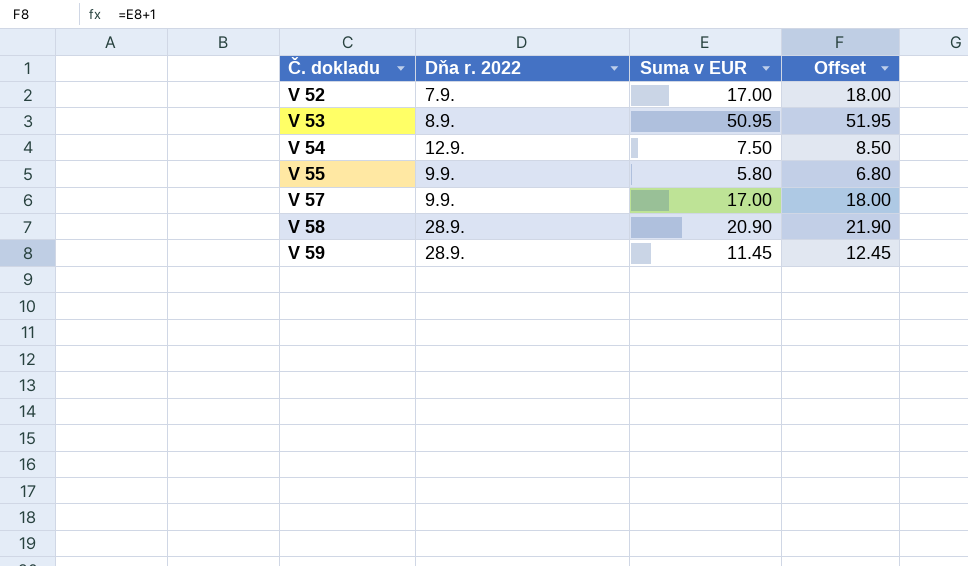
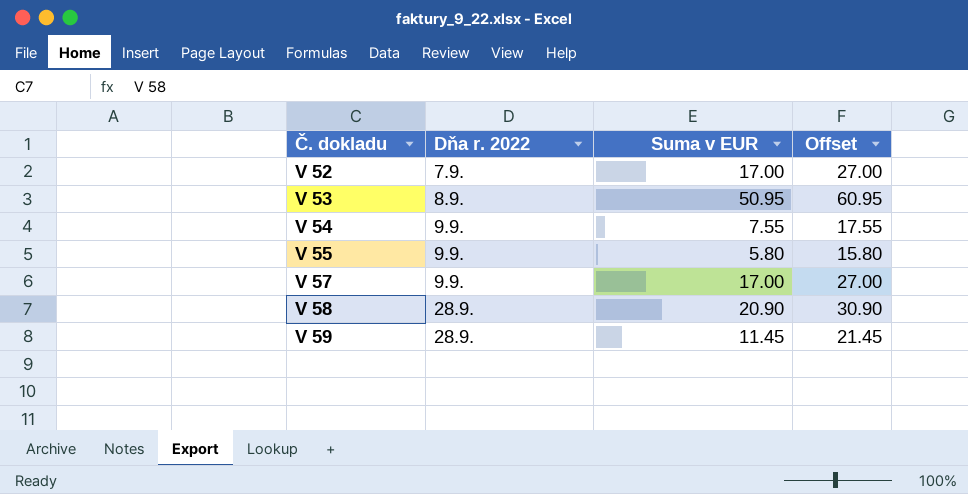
column Offset | formula: [Suma v EUR] + 1 -> [Suma v EUR] + 10
V 54 | Dňa r. 2022: 12.9. -> 9.9.
V 54 | Suma v EUR: 7.50 -> 7.55

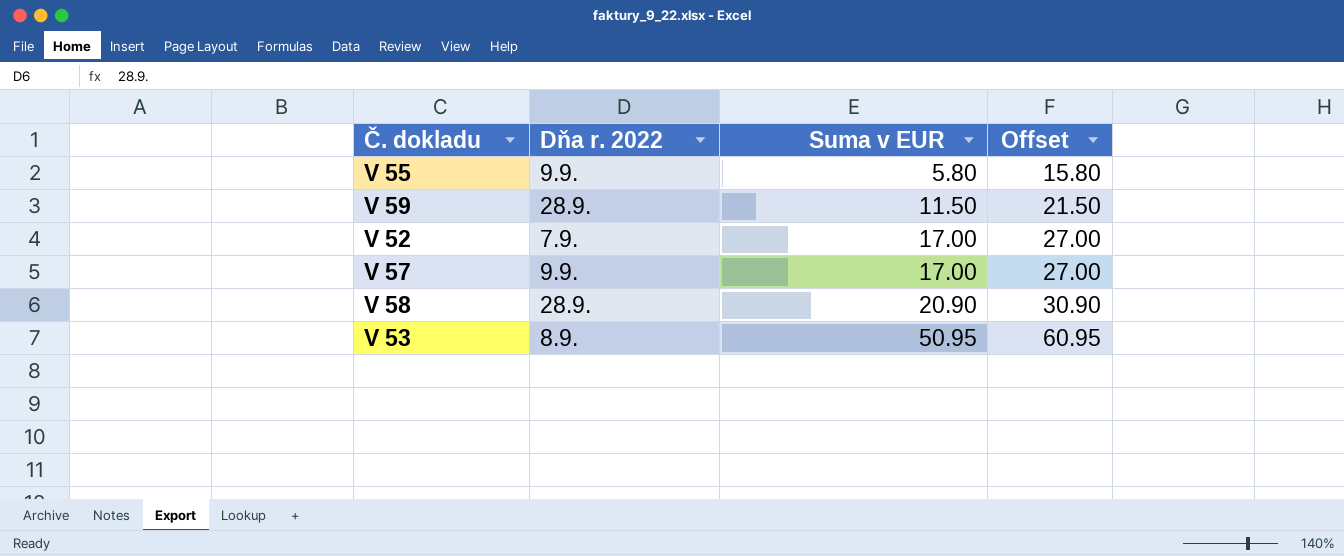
row order: Č. dokladu ascending -> Suma v EUR ascending
row V 54: 9.9. | 7.55 | 17.55 -> none
V 59 | Suma v EUR: 11.45 -> 11.50
V 59 | Offset: 21.45 -> 21.50

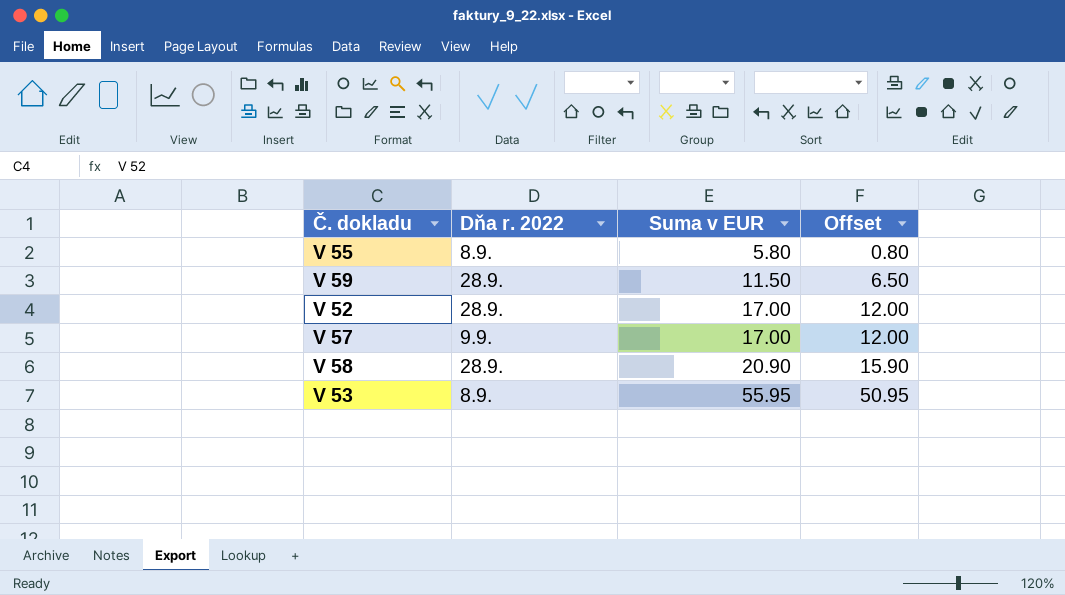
column Offset | formula: [Suma v EUR] + 10 -> [Suma v EUR] - 5
V 55 | Dňa r. 2022: 9.9. -> 8.9.
V 52 | Dňa r. 2022: 7.9. -> 28.9.
V 53 | Suma v EUR: 50.95 -> 55.95

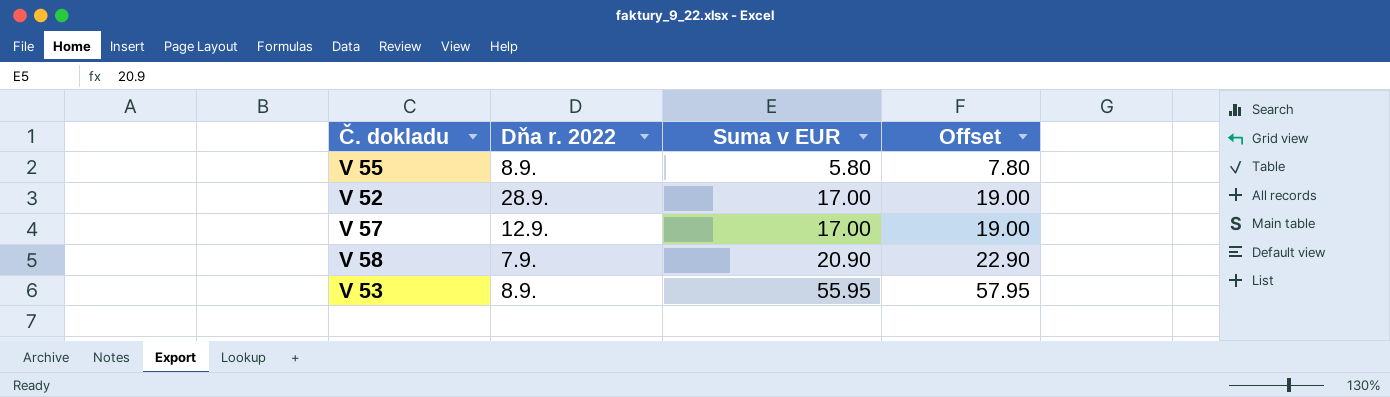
column Offset | formula: [Suma v EUR] - 5 -> [Suma v EUR] + 2
row V 59: 28.9. | 11.50 | 6.50 -> none
V 57 | Dňa r. 2022: 9.9. -> 12.9.
V 58 | Dňa r. 2022: 28.9. -> 7.9.

